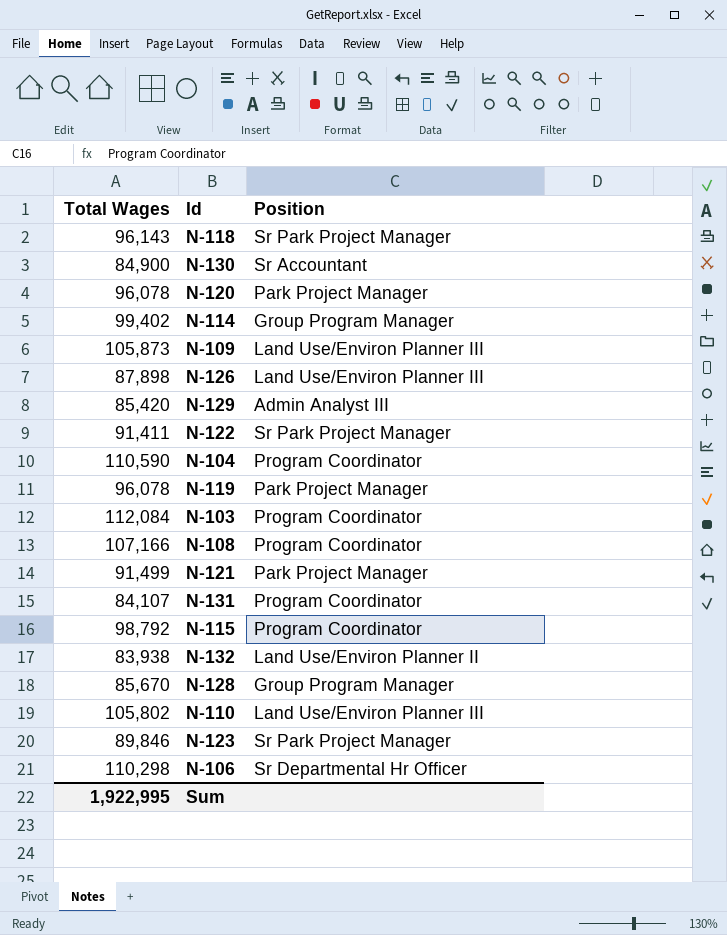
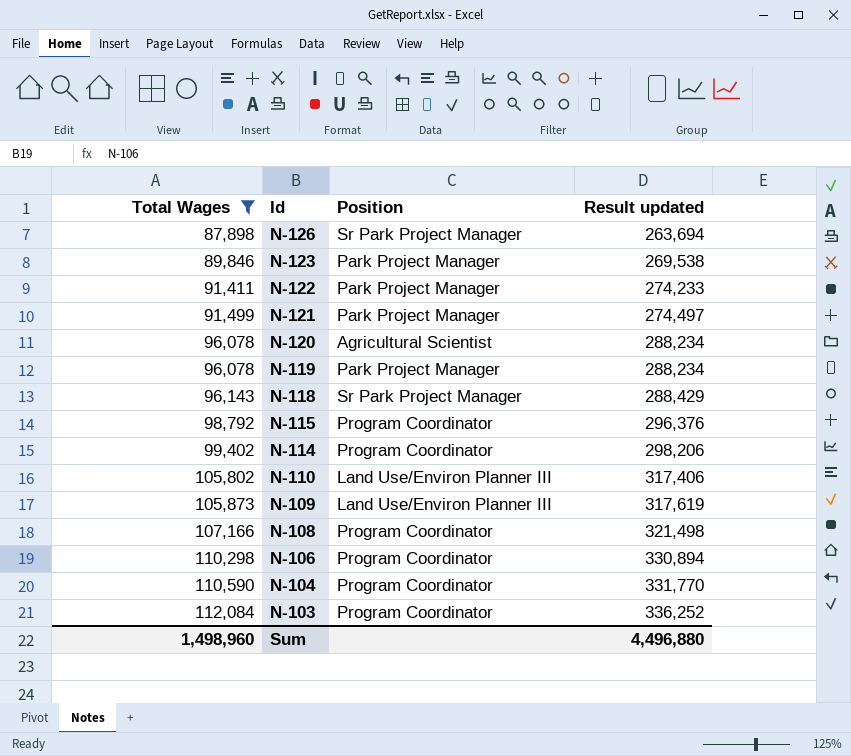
filter: none -> Total Wages >= 87,898
row order: none -> Total Wages ascending
column Result updated | formula: none -> [Total Wages] * 3
N-126 | Position: Land Use/Environ Planner III -> Sr Park Project Manager
N-123 | Position: Sr Park Project Manager -> Park Project Manager
N-122 | Position: Sr Park Project Manager -> Park Project Manager
N-120 | Position: Park Project Manager -> Agricultural Scientist
N-114 | Position: Group Program Manager -> Program Coordinator
N-106 | Position: Sr Departmental Hr Officer -> Program Coordinator
Sum | Total Wages: 1,922,995 -> 1,498,960

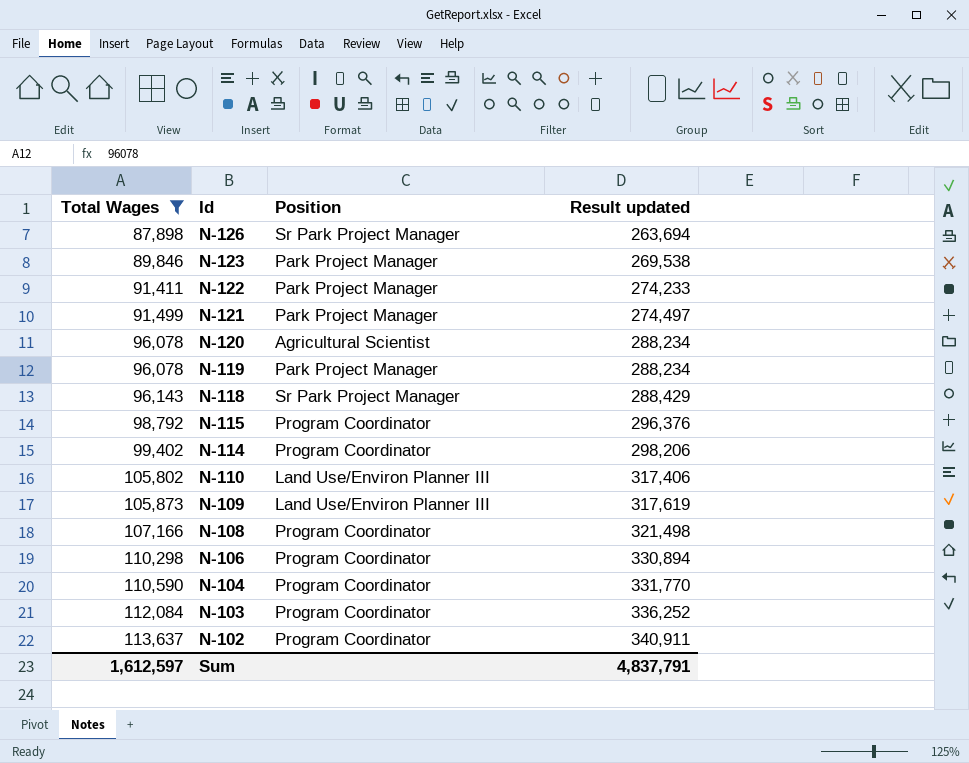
row N-102: none -> 113,637 | Program Coordinator | 340,911
Sum | Total Wages: 1,498,960 -> 1,612,597
Sum | Result updated: 4,496,880 -> 4,837,791

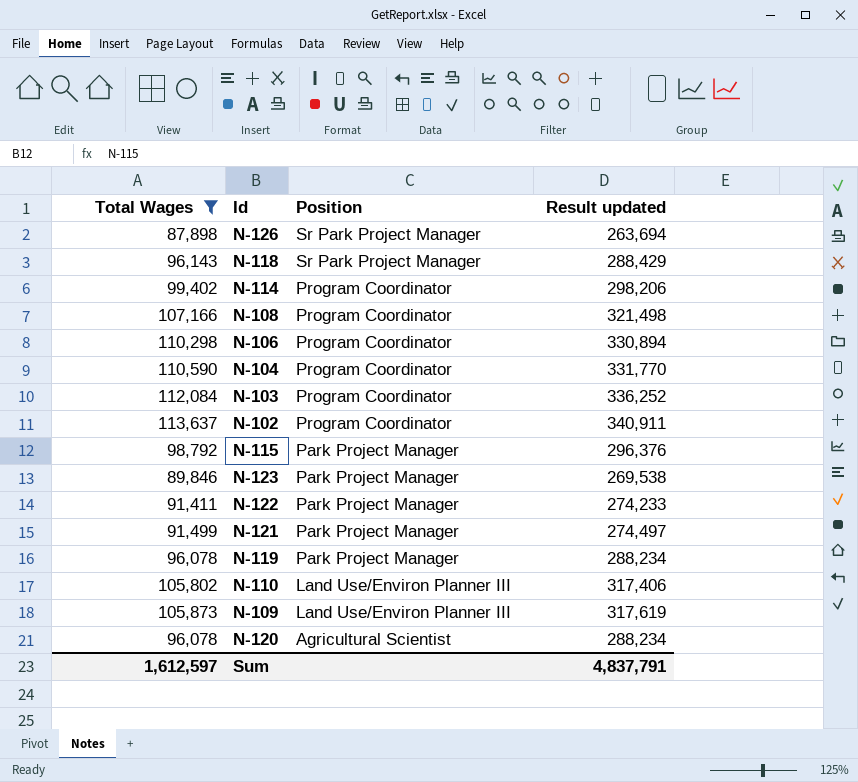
row order: Total Wages ascending -> Position descending
N-115 | Position: Program Coordinator -> Park Project Manager

